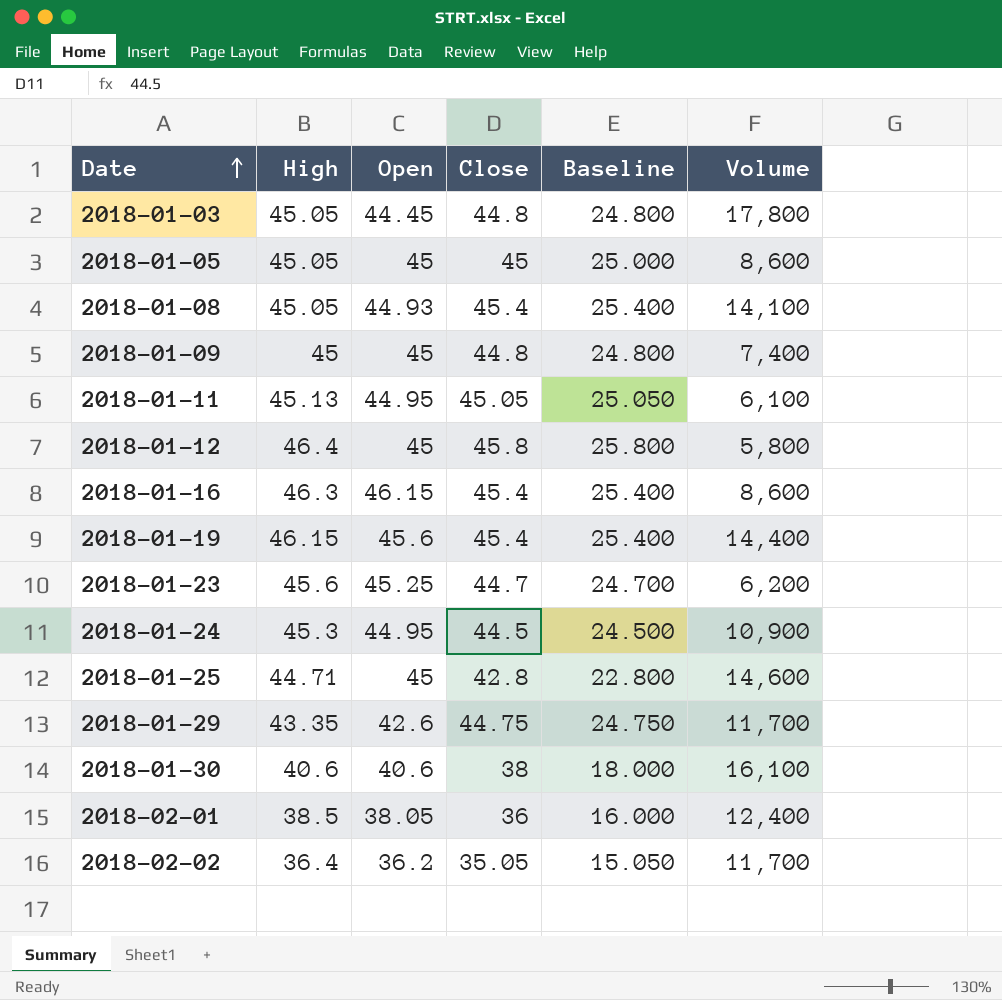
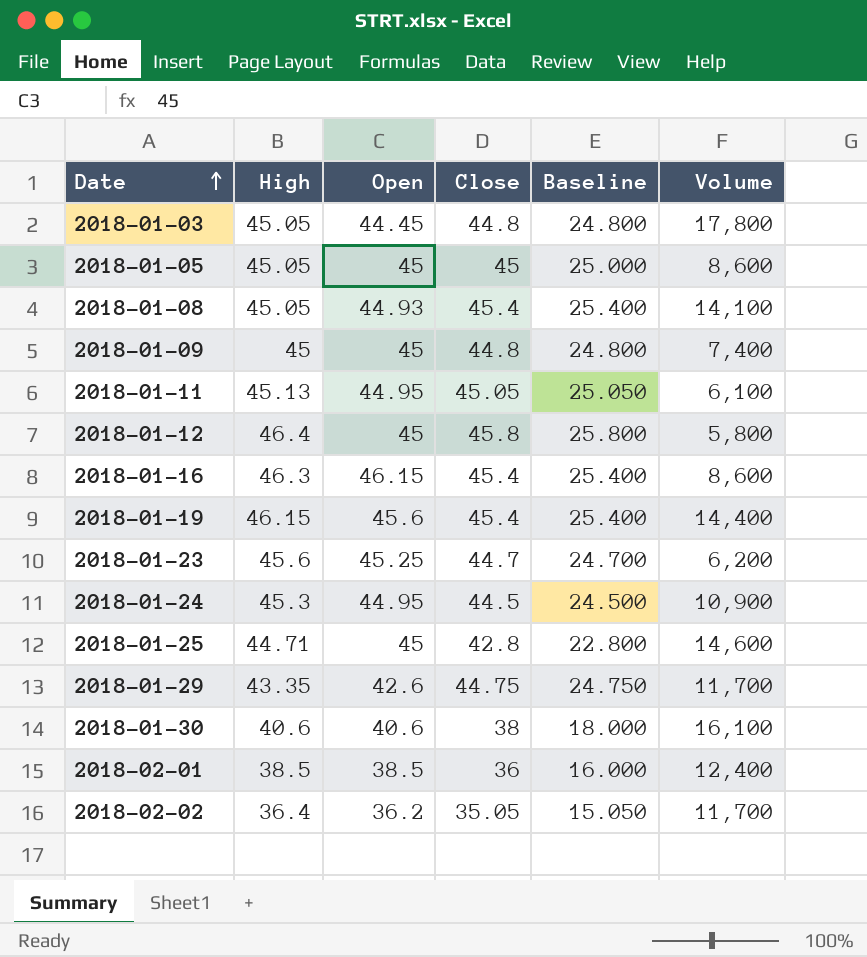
2018-02-01 | Open: 38.05 -> 38.5

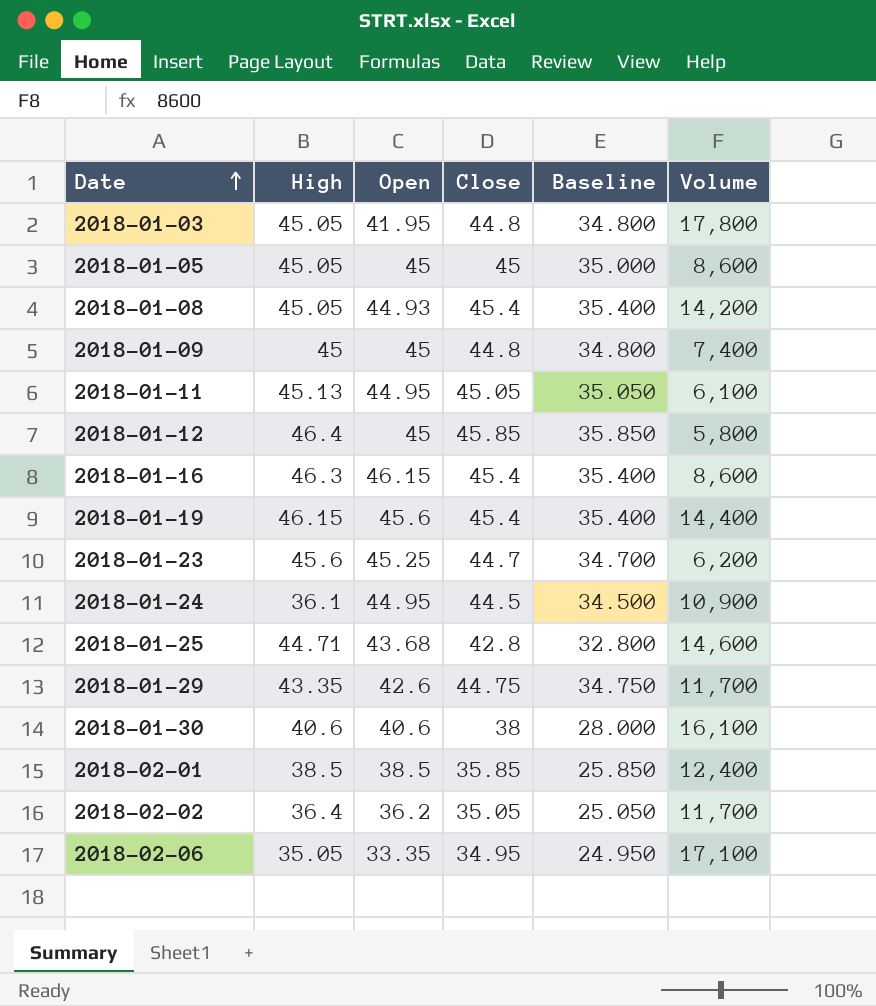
column Baseline | formula: [Close] - 20 -> [Close] - 10
2018-01-03 | Open: 44.45 -> 41.95
2018-01-08 | Volume: 14,100 -> 14,200
2018-01-12 | Close: 45.8 -> 45.85
2018-01-24 | High: 45.3 -> 36.1
2018-01-25 | Open: 45 -> 43.68
2018-02-01 | Close: 36 -> 35.85
row 2018-02-06: none -> 35.05 | 33.35 | 34.95 | 24.950 | 17,100

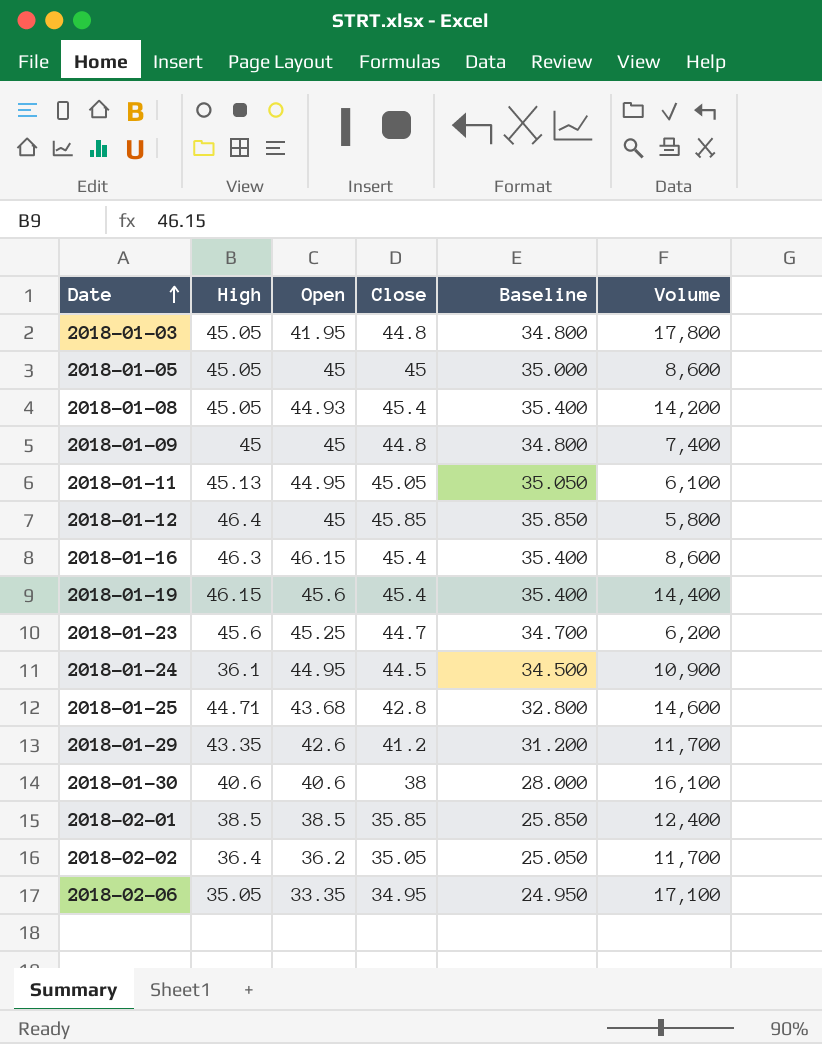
2018-01-29 | Close: 44.75 -> 41.2
2018-01-29 | Baseline: 34.750 -> 31.200

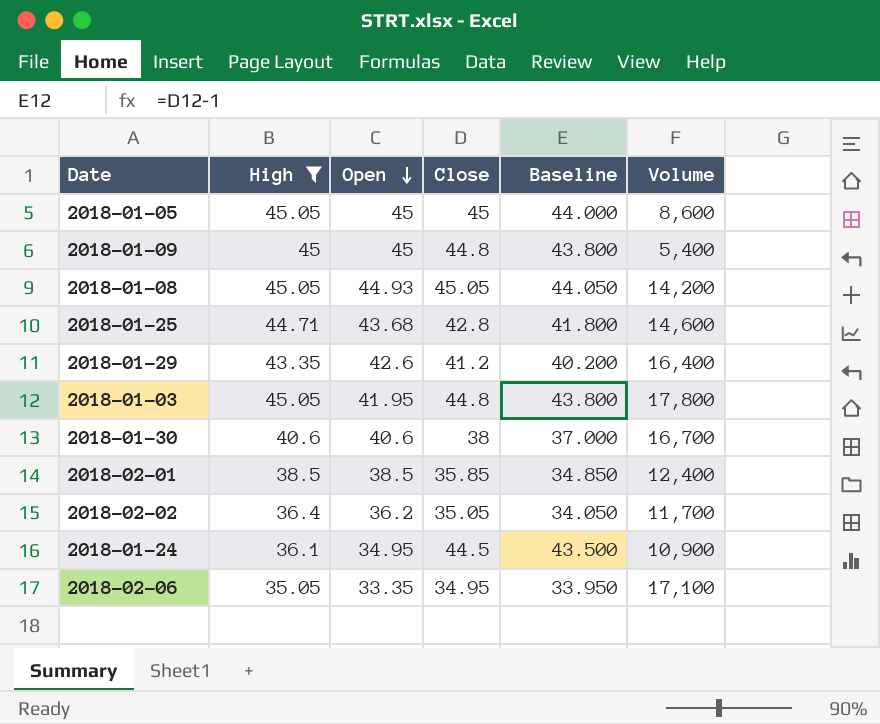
filter: none -> High <= 45.05
row order: Date ascending -> Open descending
column Baseline | formula: [Close] - 10 -> [Close] - 1
2018-01-09 | Volume: 7,400 -> 5,400
2018-01-08 | Close: 45.4 -> 45.05
2018-01-29 | Volume: 11,700 -> 16,400
2018-01-30 | Volume: 16,100 -> 16,700
2018-01-24 | Open: 44.95 -> 34.95

